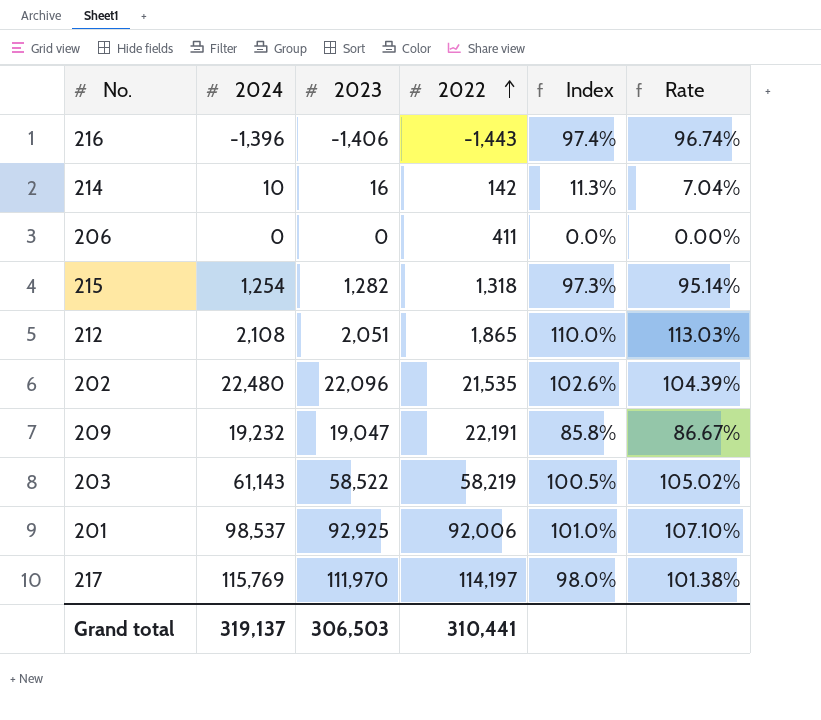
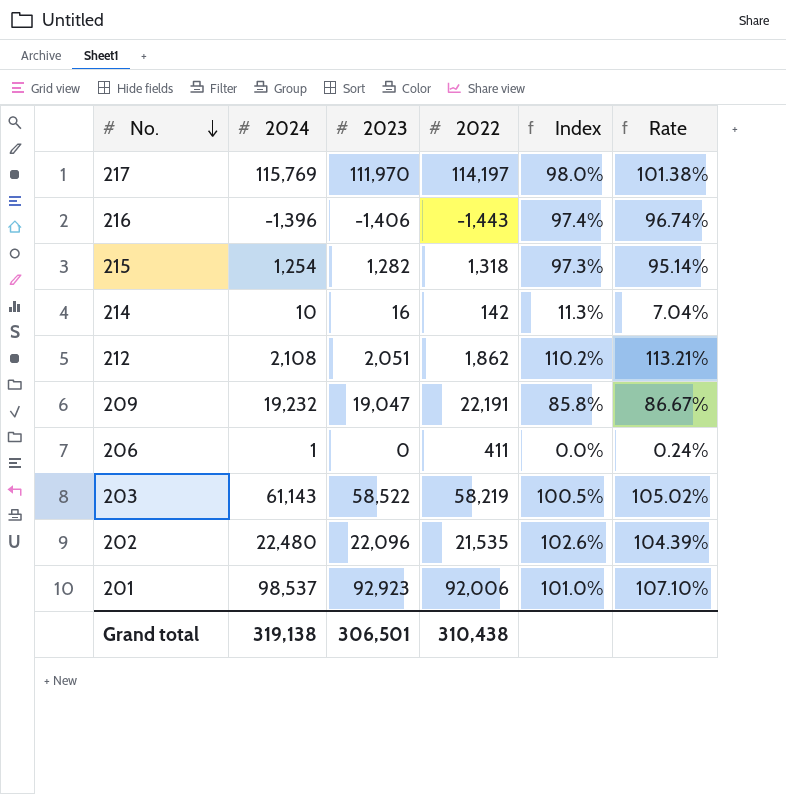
row order: 2022 ascending -> No. descending
212 | 2022: 1,865 -> 1,862
212 | Index: 110.0% -> 110.2%
212 | Rate: 113.03% -> 113.21%
206 | 2024: 0 -> 1
206 | Rate: 0.00% -> 0.24%
201 | 2023: 92,925 -> 92,923
Grand total | 2024: 319,137 -> 319,138
Grand total | 2023: 306,503 -> 306,501
Grand total | 2022: 310,441 -> 310,438

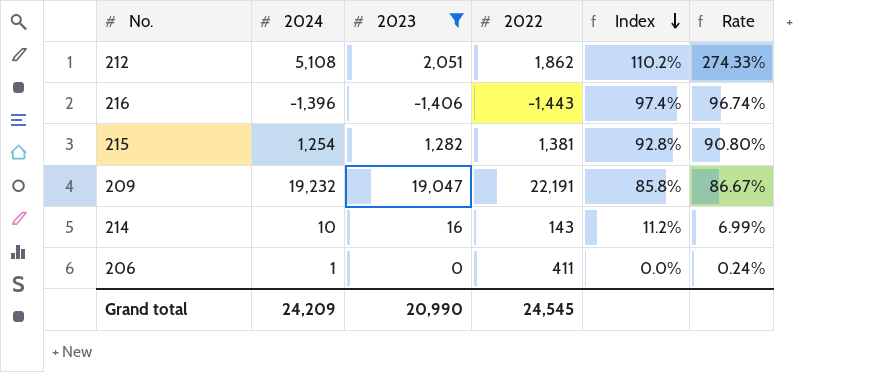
filter: none -> 2023 <= 19,047
row order: No. descending -> Index descending
212 | 2024: 2,108 -> 5,108
212 | Rate: 113.21% -> 274.33%
215 | 2022: 1,318 -> 1,381
215 | Index: 97.3% -> 92.8%
215 | Rate: 95.14% -> 90.80%
214 | 2022: 142 -> 143
214 | Index: 11.3% -> 11.2%
214 | Rate: 7.04% -> 6.99%
Grand total | 2024: 319,138 -> 24,209
Grand total | 2023: 306,501 -> 20,990
Grand total | 2022: 310,438 -> 24,545

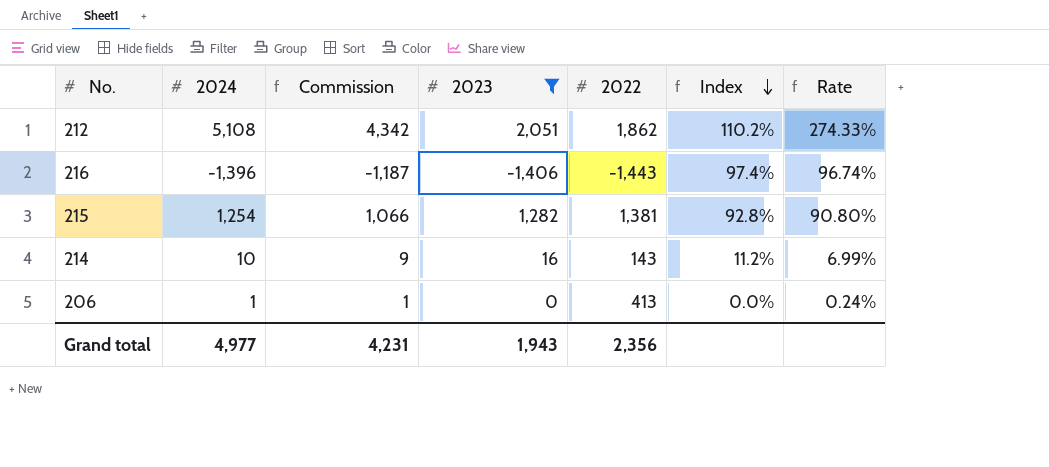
column Commission | formula: none -> [2024] * 0.85
row 209: 19,232 | 19,047 | 22,191 | 85.8% | 86.67% -> none
206 | 2022: 411 -> 413
Grand total | 2024: 24,209 -> 4,977
Grand total | 2023: 20,990 -> 1,943
Grand total | 2022: 24,545 -> 2,356

